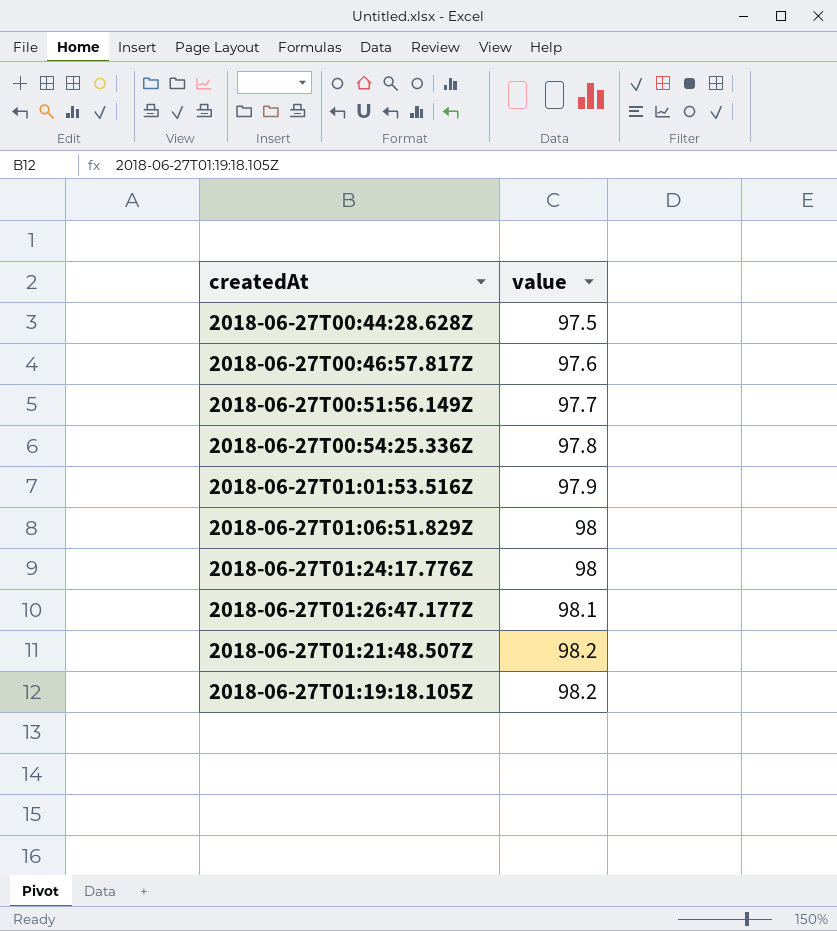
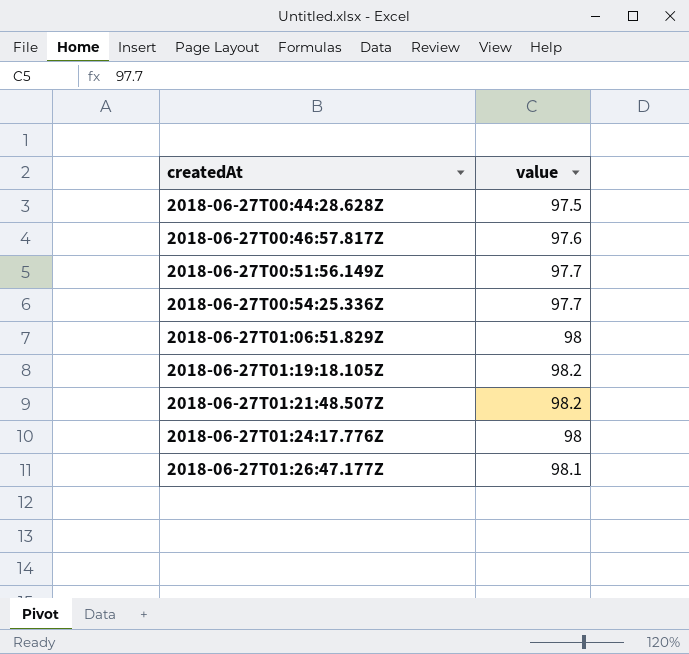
row order: value ascending -> createdAt ascending
row 2018-06-27T01:01:53.516Z: 97.9 -> none
2018-06-27T00:54:25.336Z | value: 97.8 -> 97.7

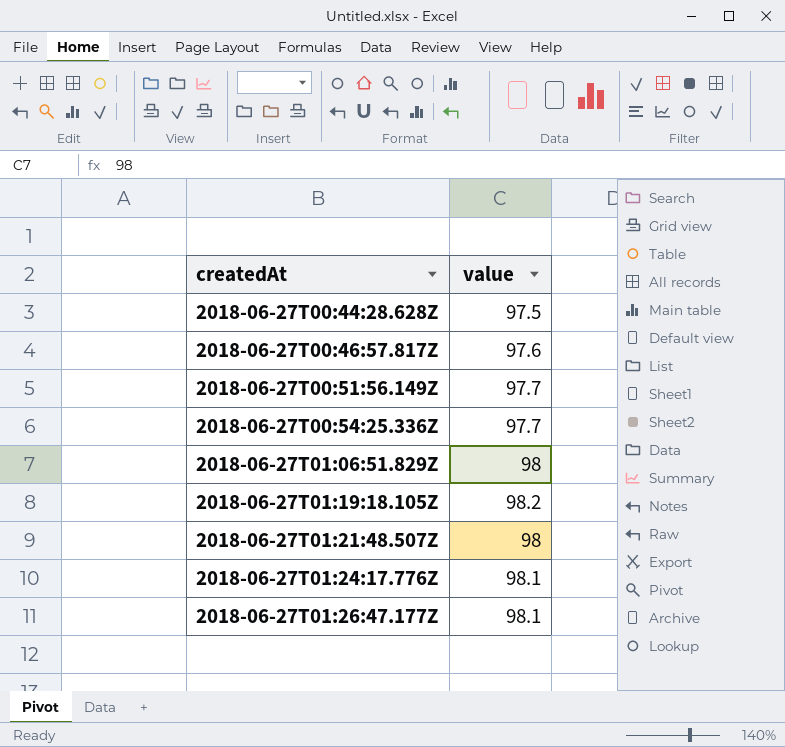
2018-06-27T01:21:48.507Z | value: 98.2 -> 98
2018-06-27T01:24:17.776Z | value: 98 -> 98.1

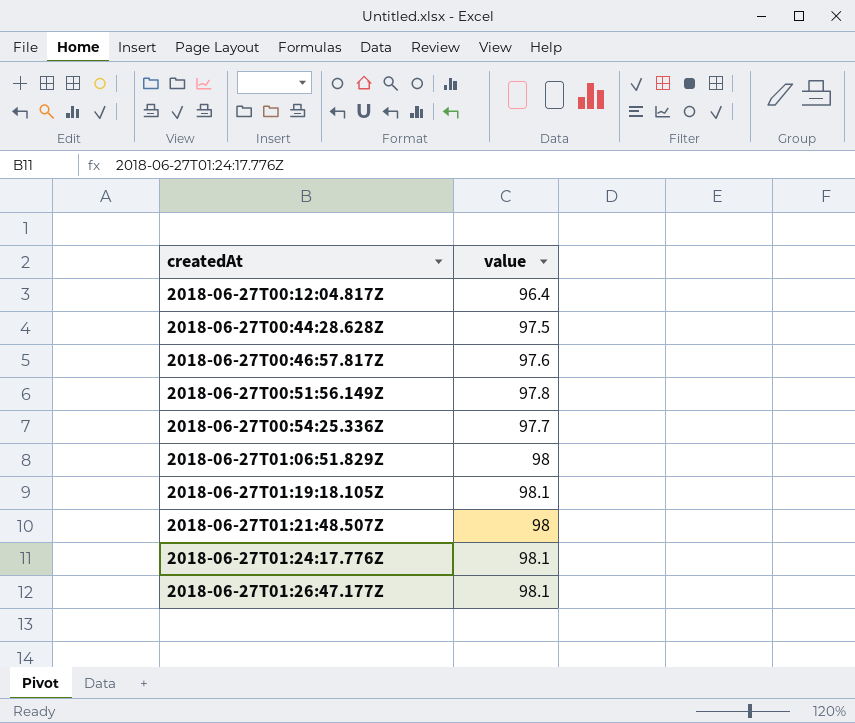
row 2018-06-27T00:12:04.817Z: none -> 96.4
2018-06-27T00:51:56.149Z | value: 97.7 -> 97.8
2018-06-27T01:19:18.105Z | value: 98.2 -> 98.1

